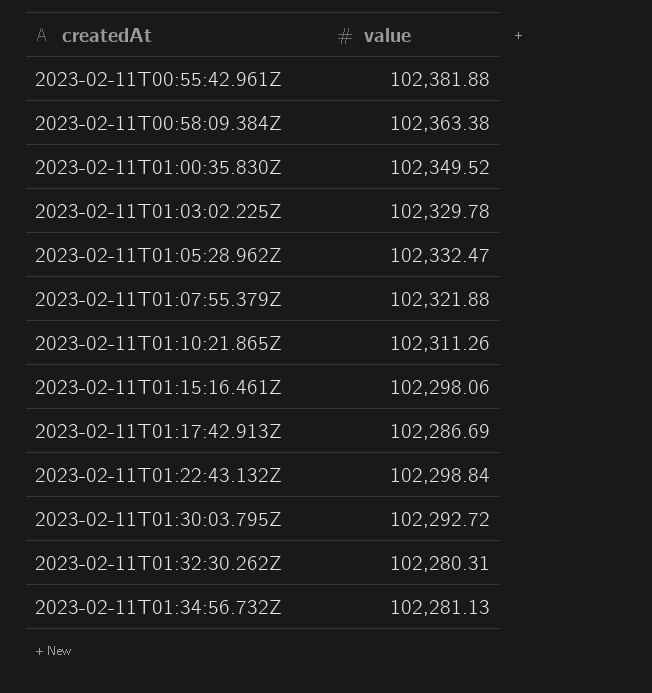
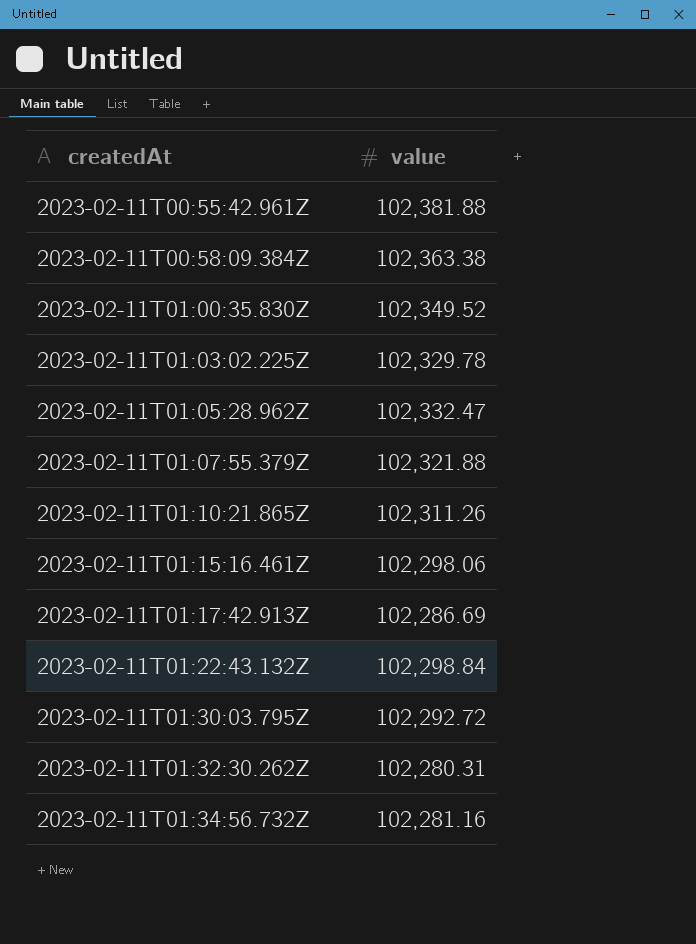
2023-02-11T01:34:56.732Z | value: 102,281.13 -> 102,281.16

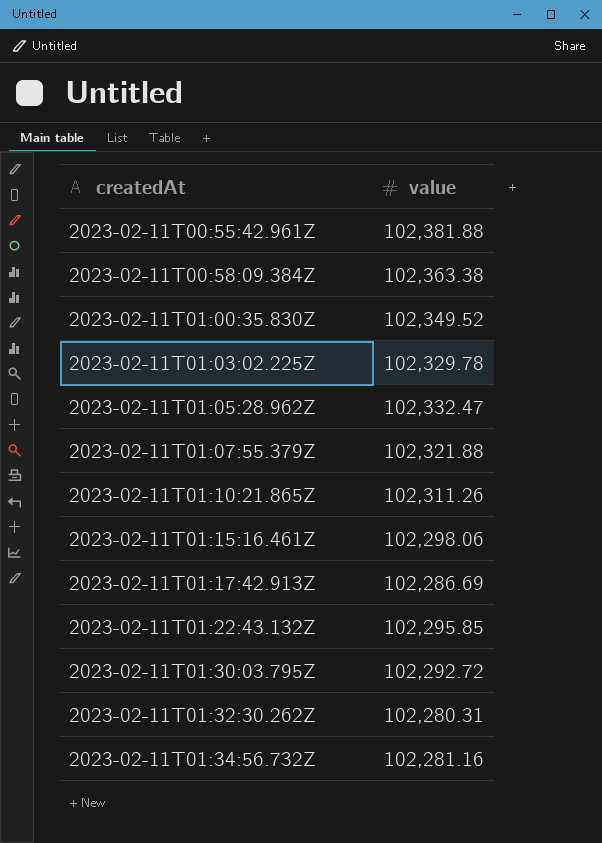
2023-02-11T01:22:43.132Z | value: 102,298.84 -> 102,295.85

